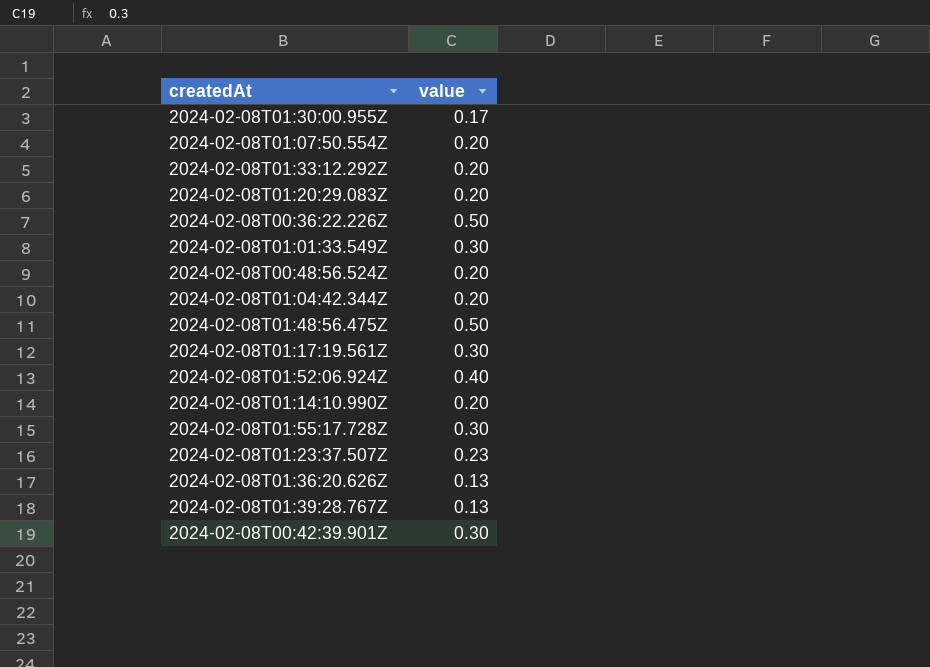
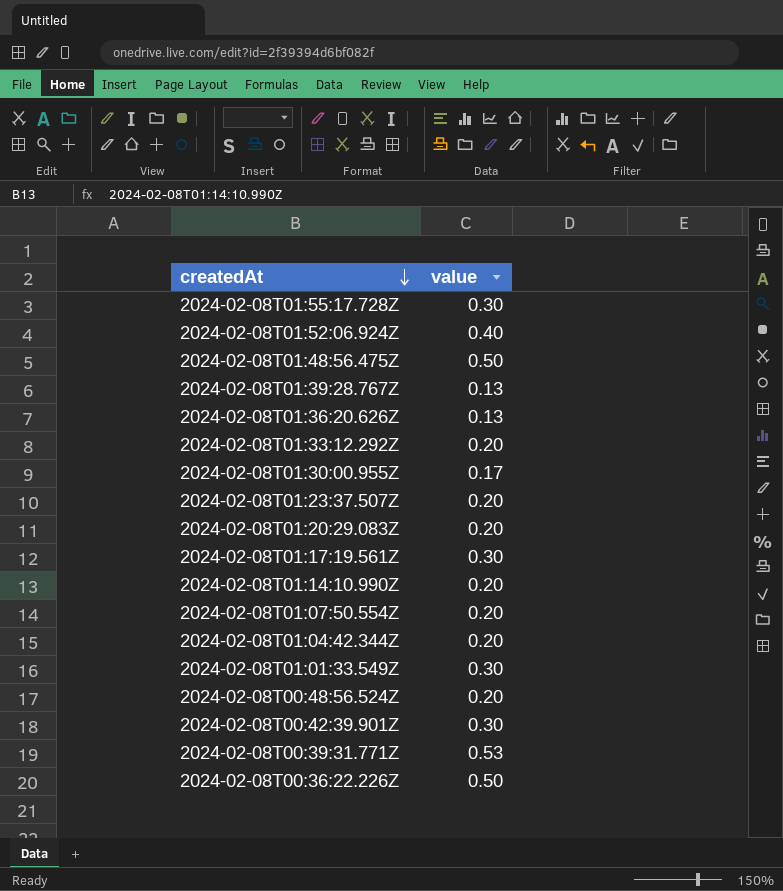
row order: none -> createdAt descending
2024-02-08T01:23:37.507Z | value: 0.23 -> 0.20
row 2024-02-08T00:39:31.771Z: none -> 0.53

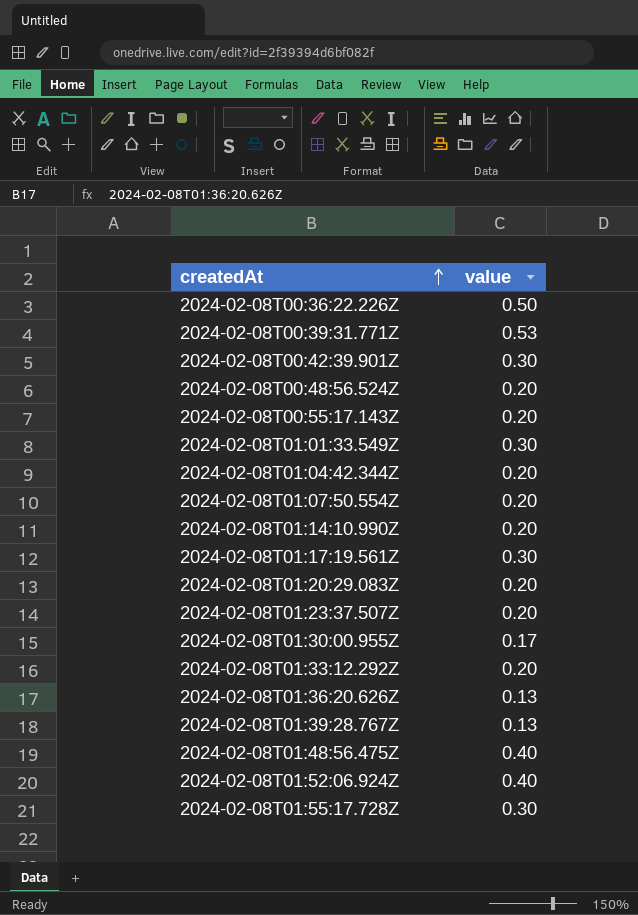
row order: createdAt descending -> createdAt ascending
row 2024-02-08T00:55:17.143Z: none -> 0.20
2024-02-08T01:48:56.475Z | value: 0.50 -> 0.40

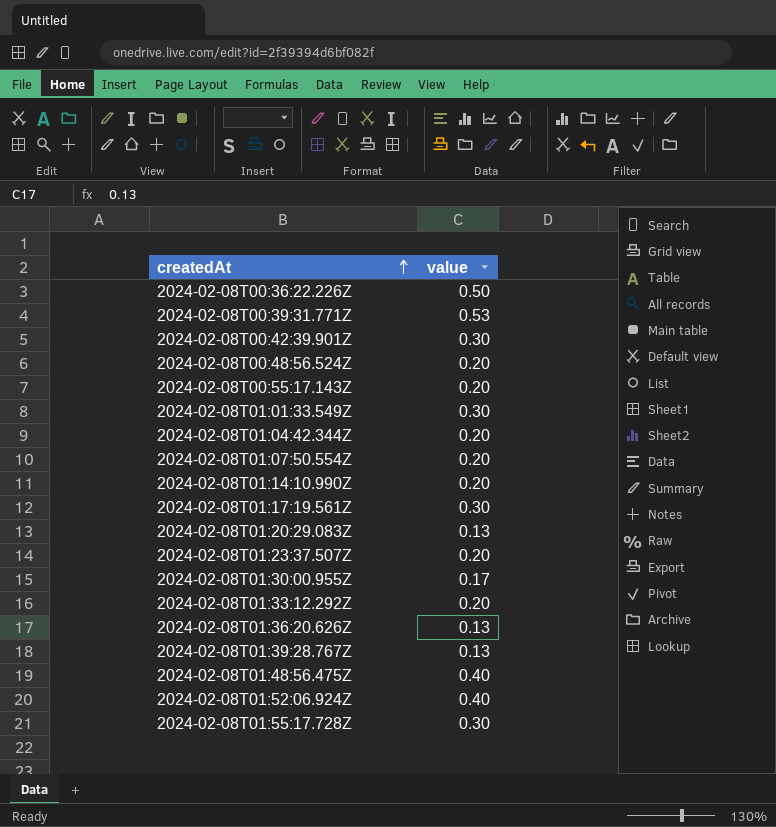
2024-02-08T01:20:29.083Z | value: 0.20 -> 0.13

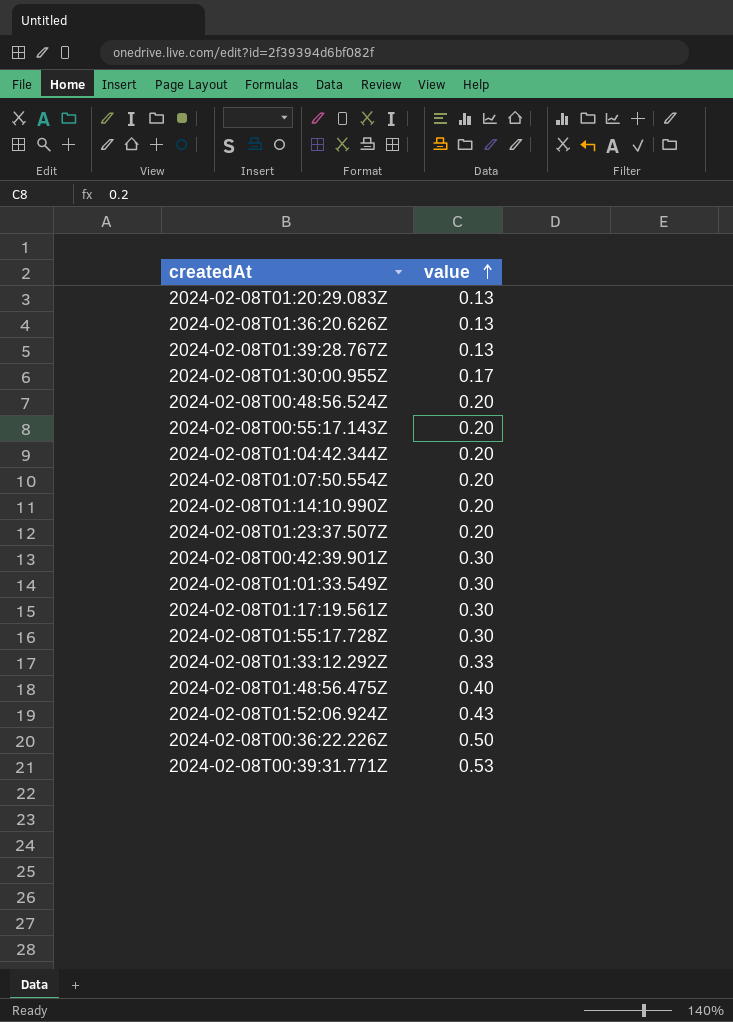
row order: createdAt ascending -> value ascending
2024-02-08T01:33:12.292Z | value: 0.20 -> 0.33
2024-02-08T01:52:06.924Z | value: 0.40 -> 0.43

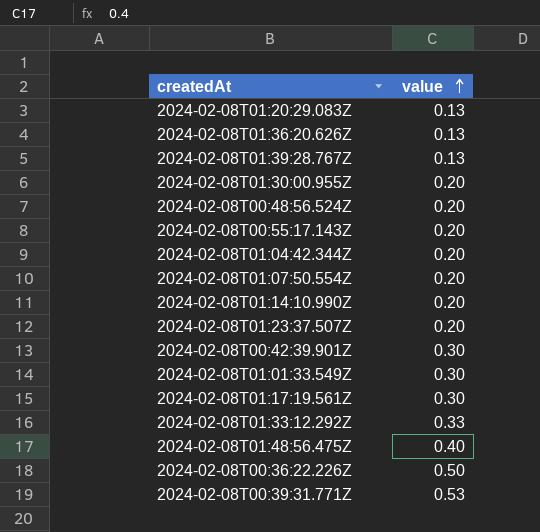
row 2024-02-08T01:55:17.728Z: 0.30 -> none
row 2024-02-08T01:52:06.924Z: 0.43 -> none
2024-02-08T01:30:00.955Z | value: 0.17 -> 0.20

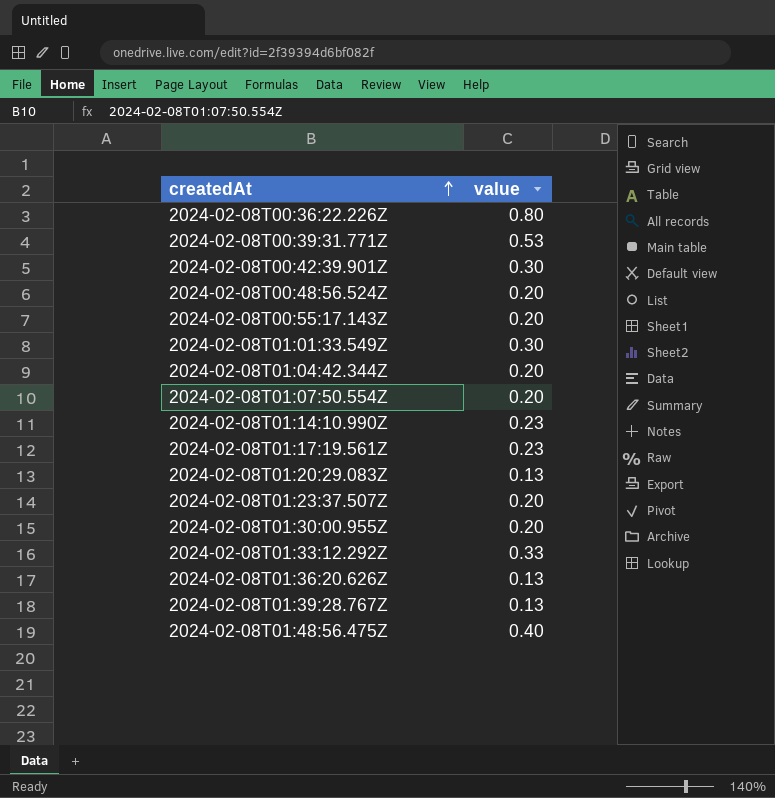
row order: value ascending -> createdAt ascending
2024-02-08T00:36:22.226Z | value: 0.50 -> 0.80
2024-02-08T01:14:10.990Z | value: 0.20 -> 0.23
2024-02-08T01:17:19.561Z | value: 0.30 -> 0.23

